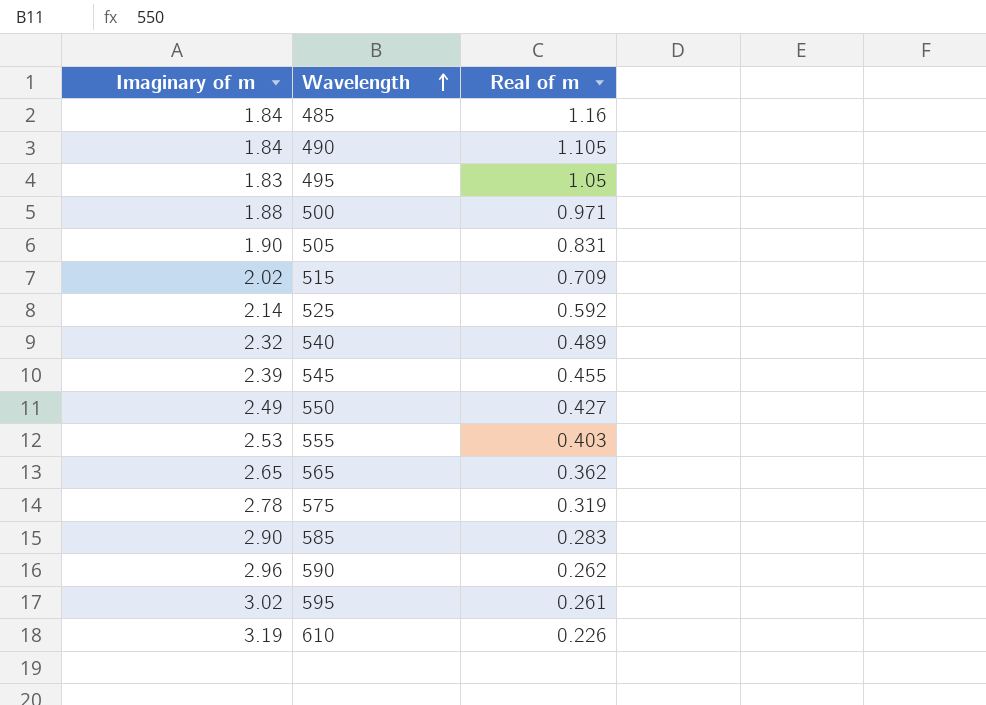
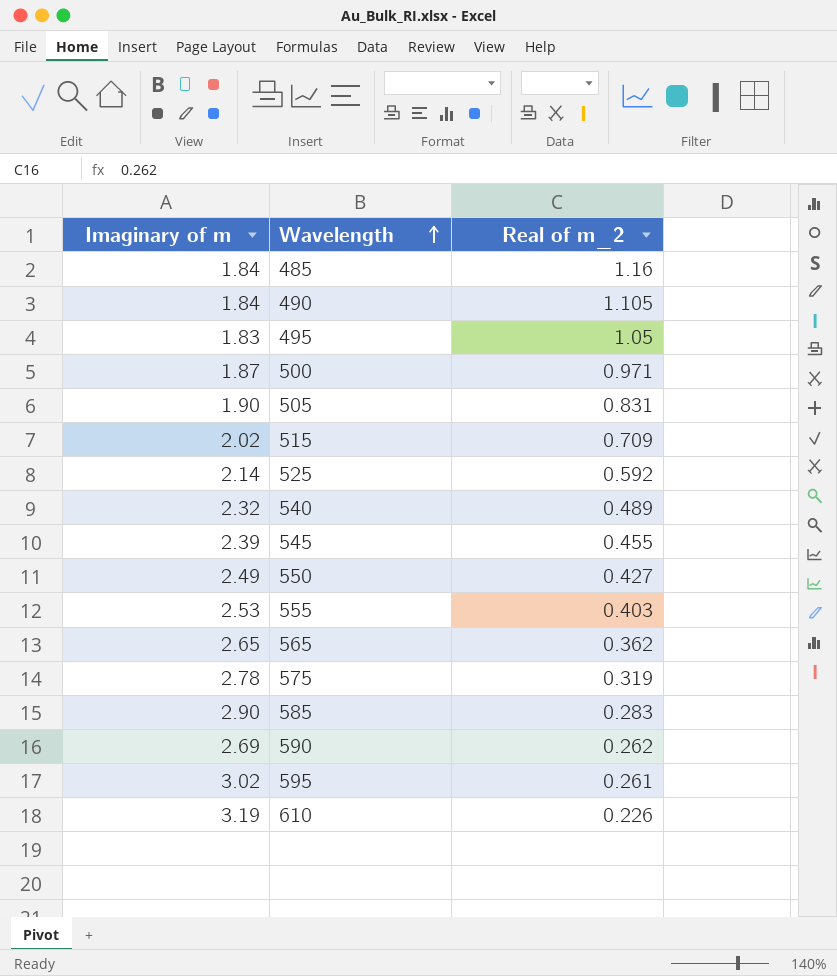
column name: Real of m -> Real of m_2
500 | Imaginary of m: 1.88 -> 1.87
590 | Imaginary of m: 2.96 -> 2.69

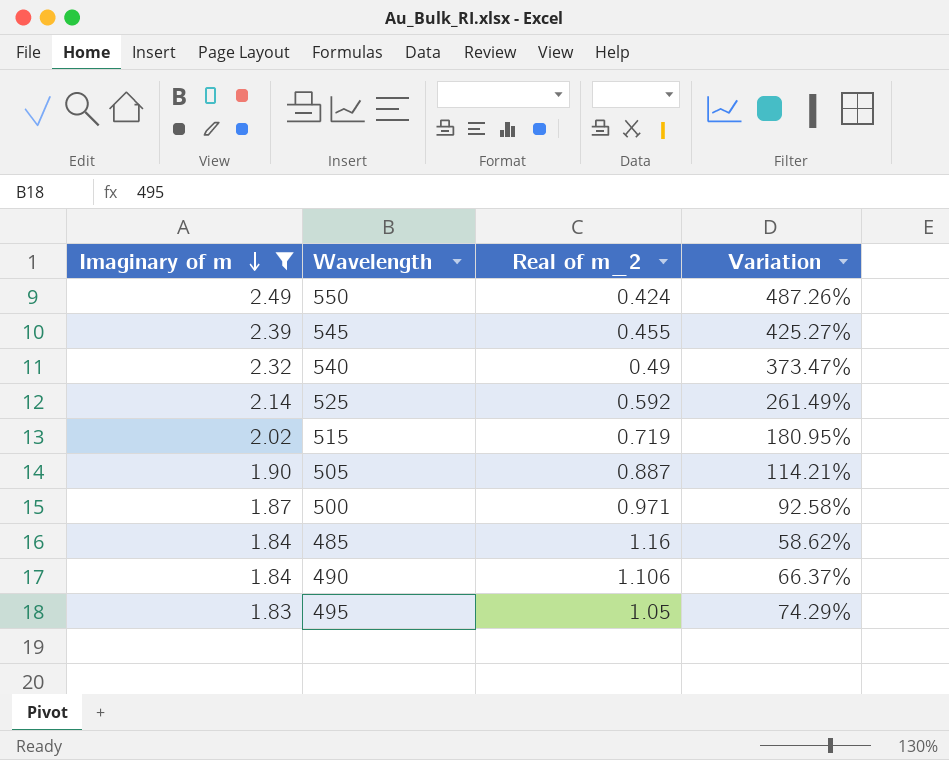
filter: none -> Imaginary of m <= 2.49
row order: Wavelength ascending -> Imaginary of m descending
column Variation | formula: none -> ([Imaginary of m] - [Real of m_2]) / [Real of m_2]
550 | Real of m_2: 0.427 -> 0.424
540 | Real of m_2: 0.489 -> 0.49
515 | Real of m_2: 0.709 -> 0.719
505 | Real of m_2: 0.831 -> 0.887
490 | Real of m_2: 1.105 -> 1.106

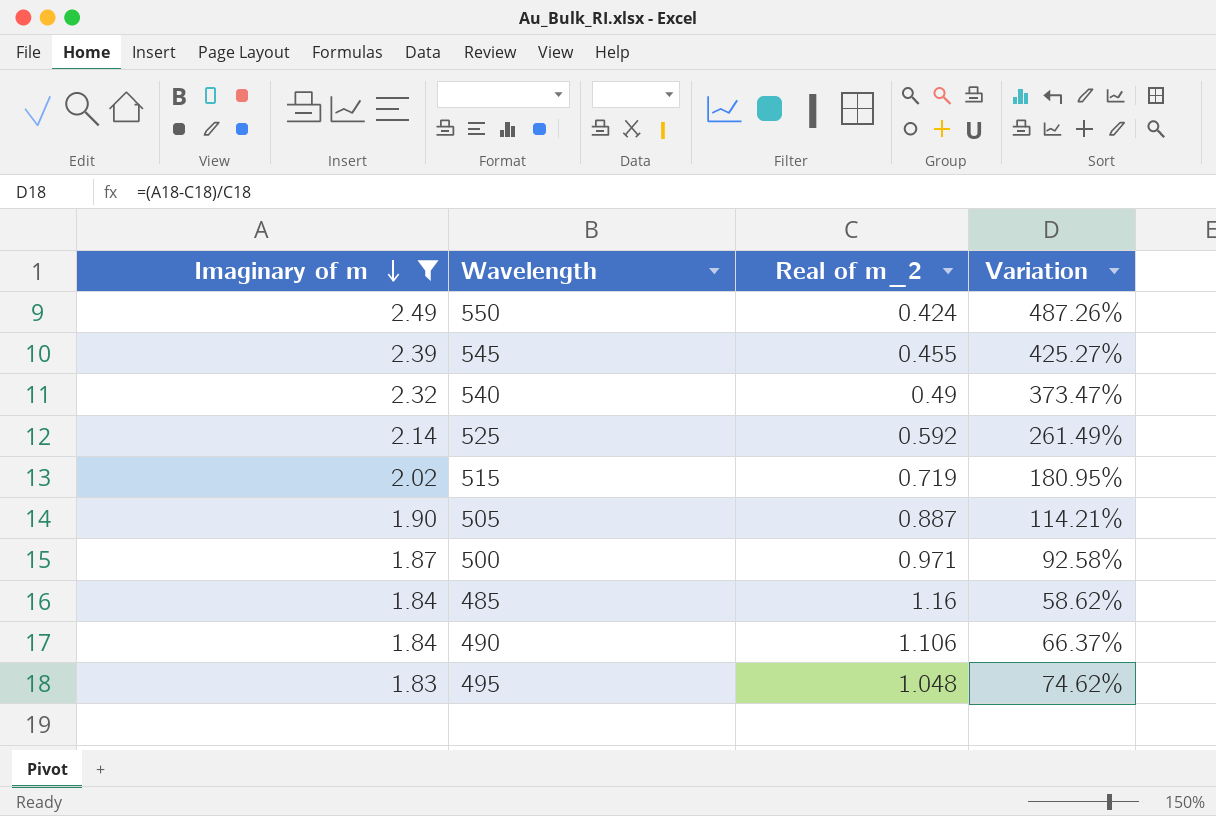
495 | Real of m_2: 1.05 -> 1.048
495 | Variation: 74.29% -> 74.62%

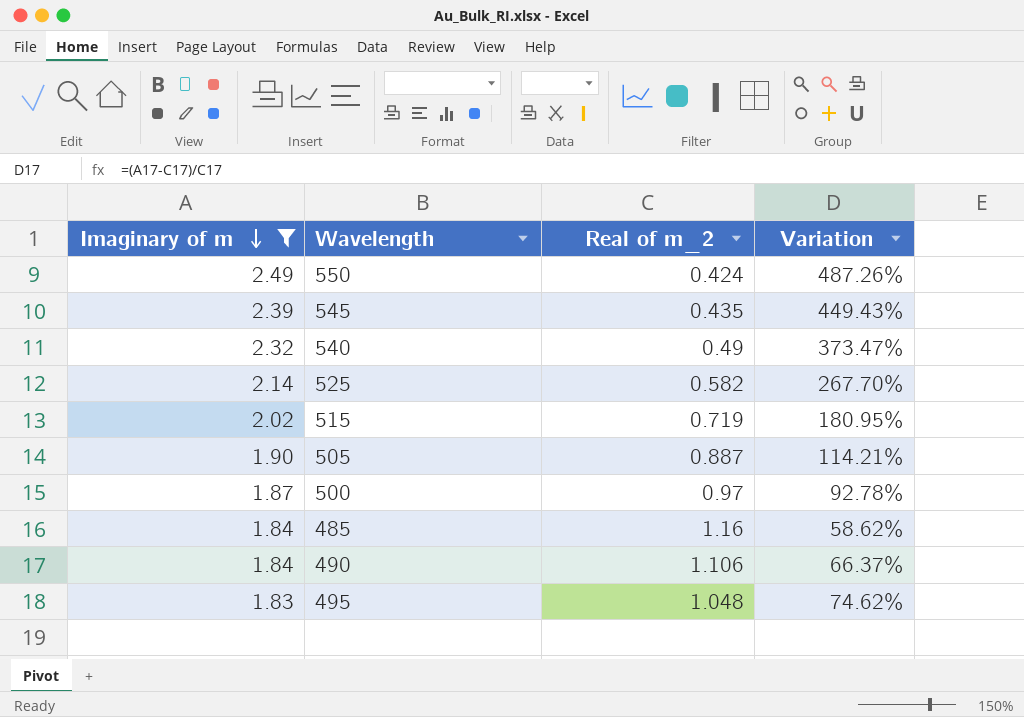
545 | Real of m_2: 0.455 -> 0.435
545 | Variation: 425.27% -> 449.43%
525 | Real of m_2: 0.592 -> 0.582
525 | Variation: 261.49% -> 267.70%
500 | Real of m_2: 0.971 -> 0.97
500 | Variation: 92.58% -> 92.78%

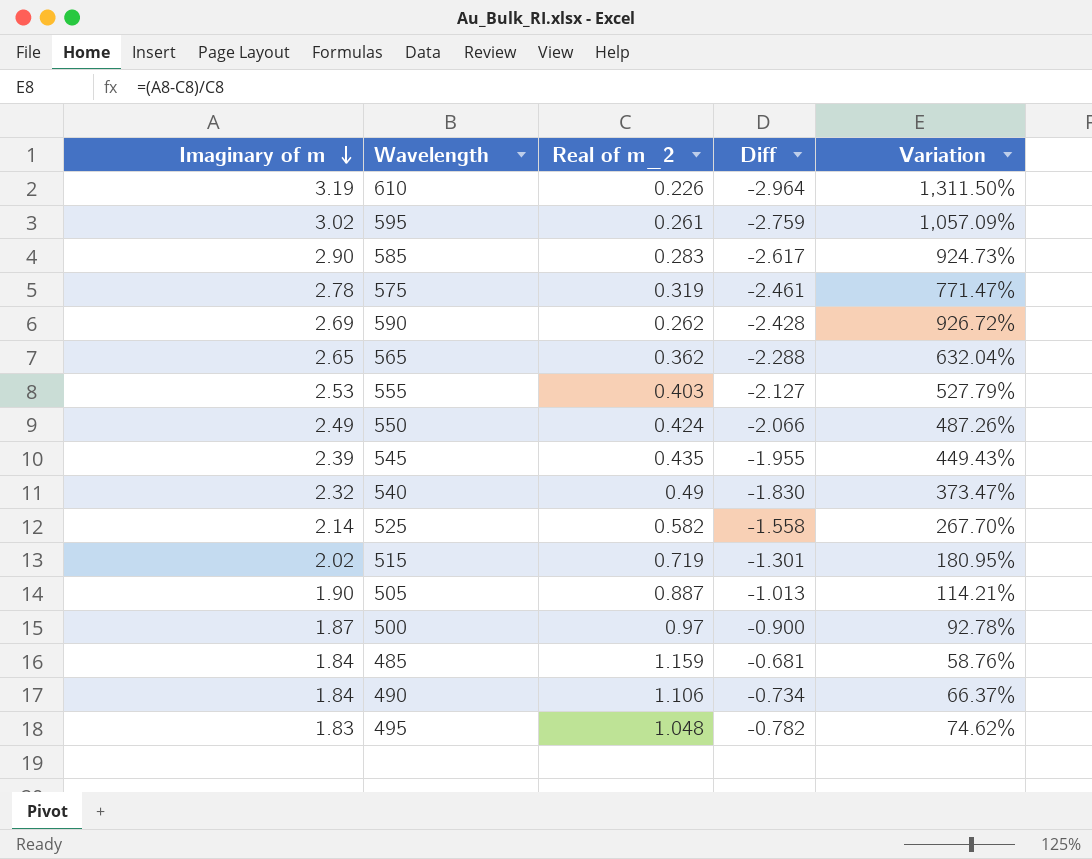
filter: Imaginary of m <= 2.49 -> none
column Diff | formula: none -> [Real of m_2] - [Imaginary of m]
485 | Real of m_2: 1.16 -> 1.159
485 | Variation: 58.62% -> 58.76%

